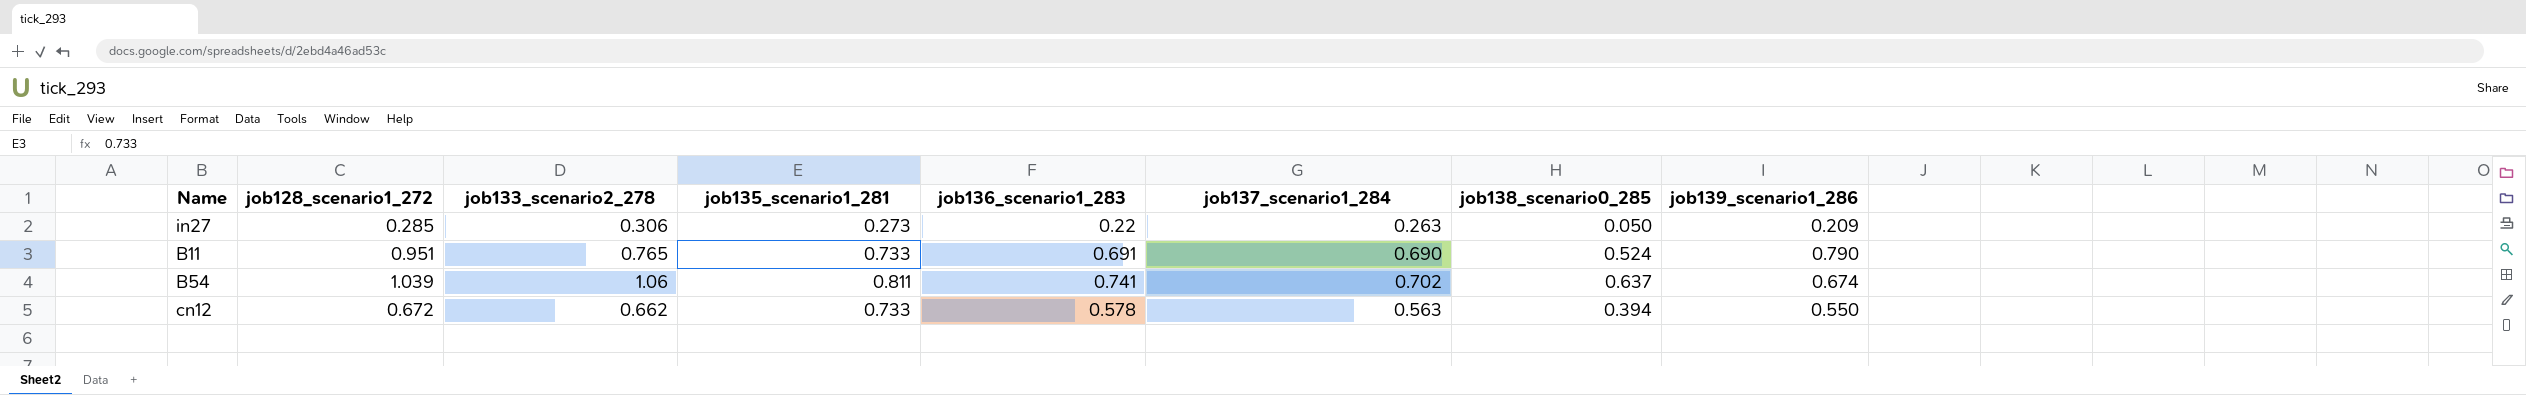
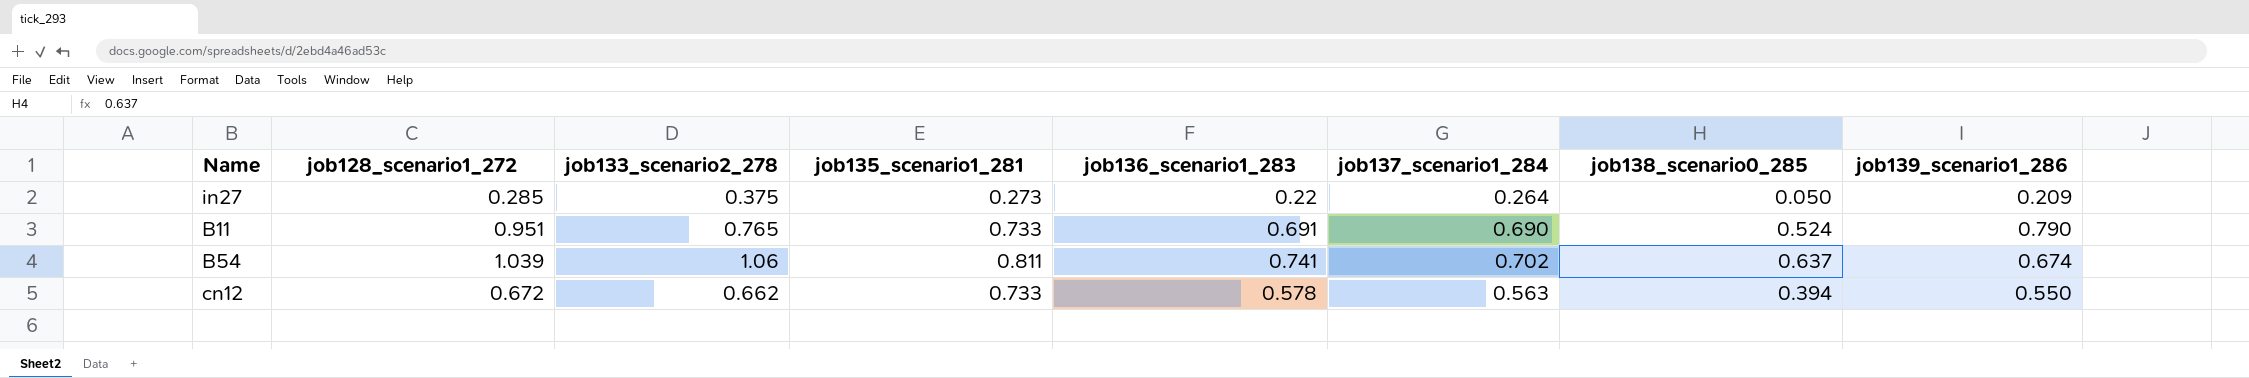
in27 | job133_scenario2_278: 0.306 -> 0.375
in27 | job137_scenario1_284: 0.263 -> 0.264

